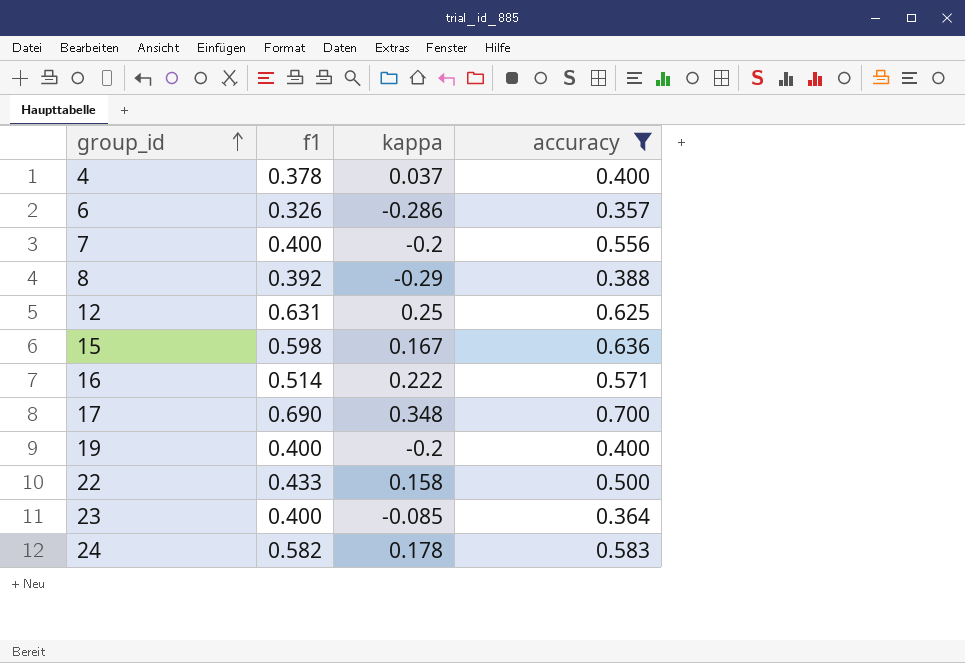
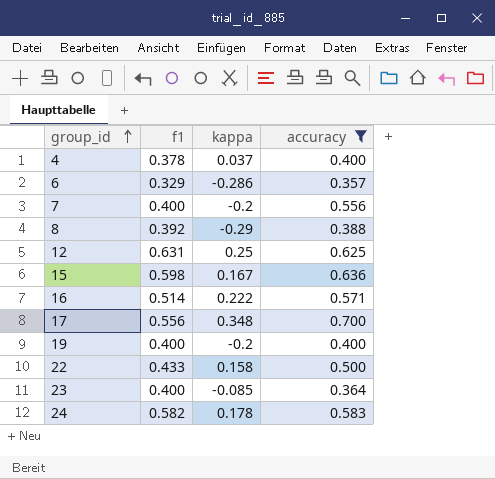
6 | f1: 0.326 -> 0.329
17 | f1: 0.690 -> 0.556

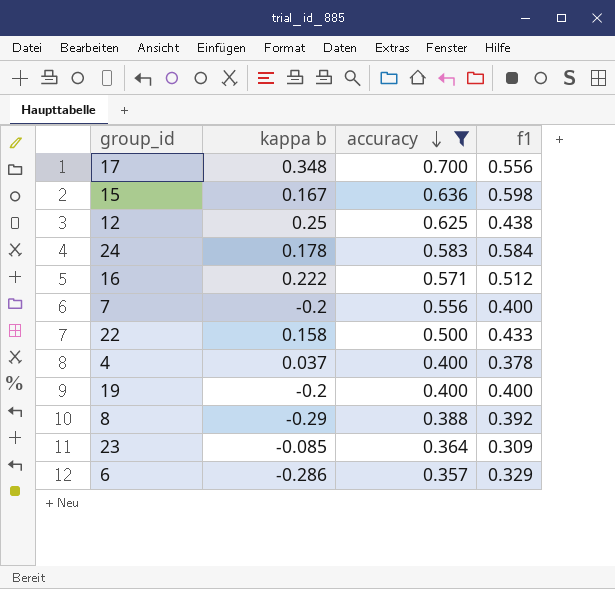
row order: group_id ascending -> accuracy descending
column name: kappa -> kappa b
column f1 | position: 2 -> 4
12 | f1: 0.631 -> 0.438
24 | f1: 0.582 -> 0.584
16 | f1: 0.514 -> 0.512
23 | f1: 0.400 -> 0.309

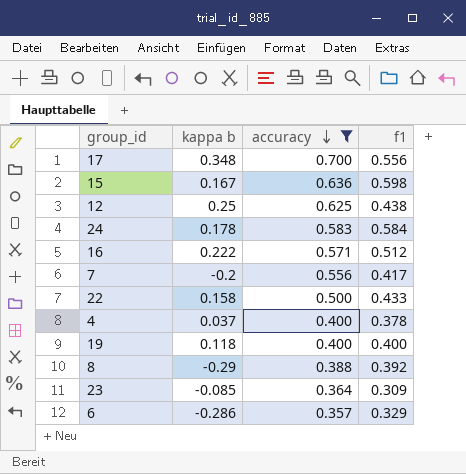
7 | f1: 0.400 -> 0.417
19 | kappa b: -0.2 -> 0.118

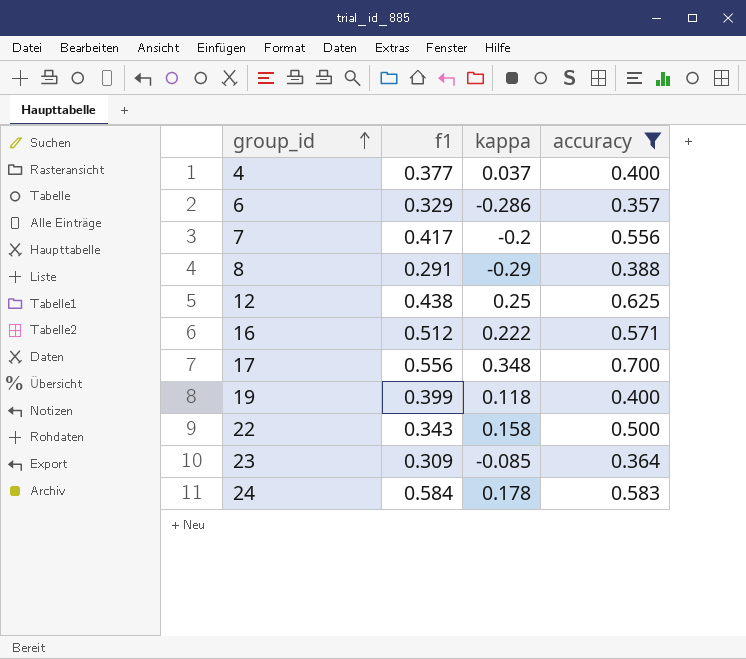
row order: accuracy descending -> group_id ascending
column f1 | position: 4 -> 2
column name: kappa b -> kappa
row 15: 0.167 | 0.636 | 0.598 -> none
4 | f1: 0.378 -> 0.377
8 | f1: 0.392 -> 0.291
19 | f1: 0.400 -> 0.399
22 | f1: 0.433 -> 0.343

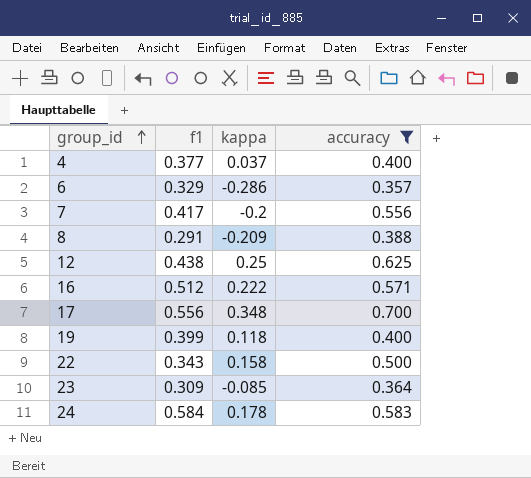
8 | kappa: -0.29 -> -0.209

